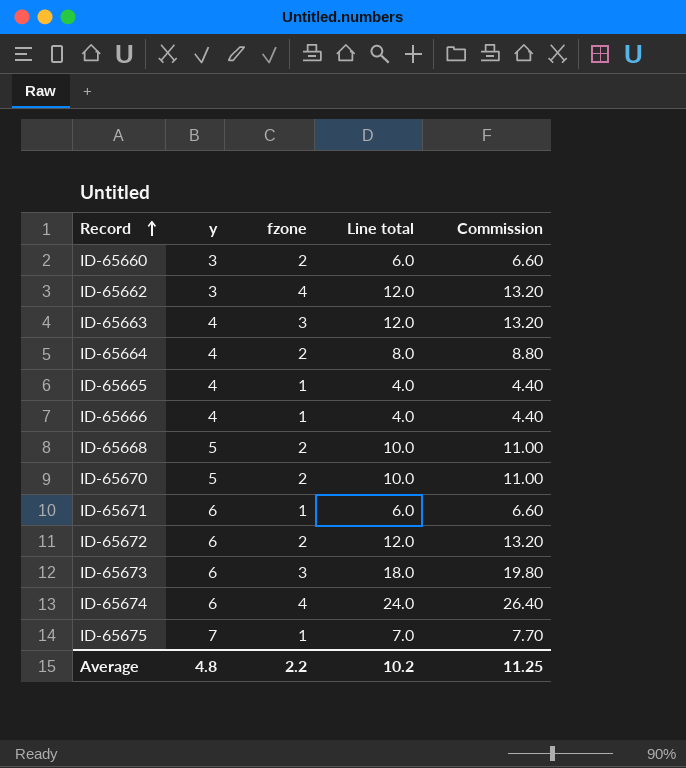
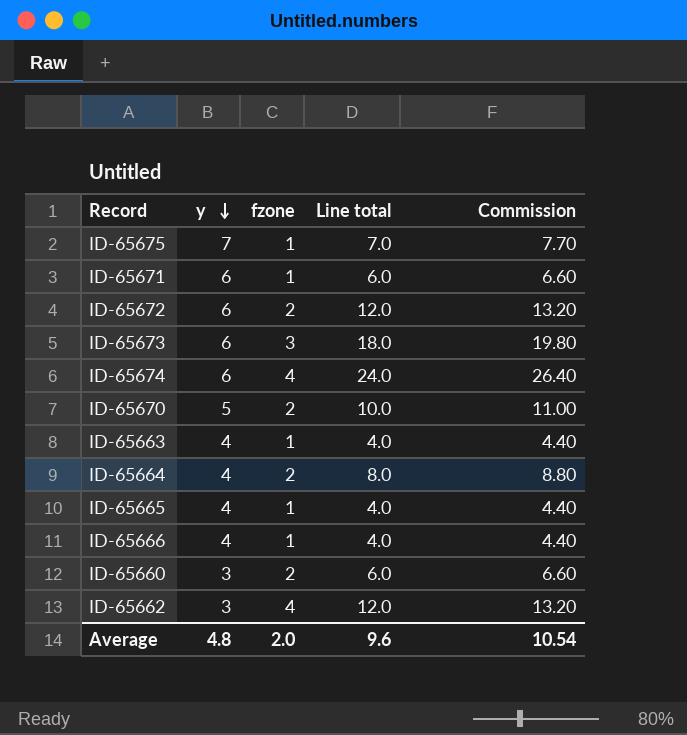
row order: Record ascending -> y descending
row ID-65668: 5 | 2 | 10.0 | 11.00 -> none
ID-65663 | fzone: 3 -> 1
ID-65663 | Line total: 12.0 -> 4.0
ID-65663 | Commission: 13.20 -> 4.40
Average | fzone: 2.2 -> 2.0
Average | Line total: 10.2 -> 9.6
Average | Commission: 11.25 -> 10.54

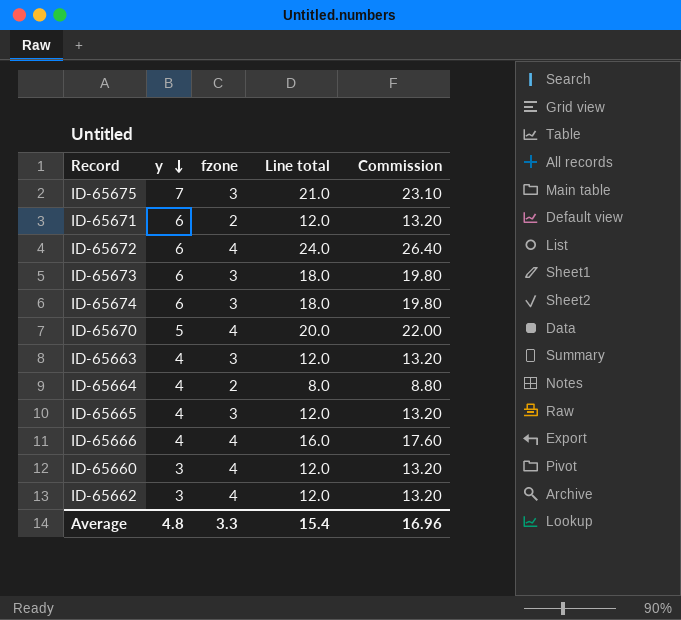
ID-65675 | fzone: 1 -> 3
ID-65675 | Line total: 7.0 -> 21.0
ID-65675 | Commission: 7.70 -> 23.10
ID-65671 | fzone: 1 -> 2
ID-65671 | Line total: 6.0 -> 12.0
ID-65671 | Commission: 6.60 -> 13.20
ID-65672 | fzone: 2 -> 4
ID-65672 | Line total: 12.0 -> 24.0
ID-65672 | Commission: 13.20 -> 26.40
ID-65674 | fzone: 4 -> 3
ID-65674 | Line total: 24.0 -> 18.0
ID-65674 | Commission: 26.40 -> 19.80
ID-65670 | fzone: 2 -> 4
ID-65670 | Line total: 10.0 -> 20.0
ID-65670 | Commission: 11.00 -> 22.00
ID-65663 | fzone: 1 -> 3
ID-65663 | Line total: 4.0 -> 12.0
ID-65663 | Commission: 4.40 -> 13.20
ID-65665 | fzone: 1 -> 3
ID-65665 | Line total: 4.0 -> 12.0
ID-65665 | Commission: 4.40 -> 13.20
ID-65666 | fzone: 1 -> 4
ID-65666 | Line total: 4.0 -> 16.0
ID-65666 | Commission: 4.40 -> 17.60
ID-65660 | fzone: 2 -> 4
ID-65660 | Line total: 6.0 -> 12.0
ID-65660 | Commission: 6.60 -> 13.20
Average | fzone: 2.0 -> 3.3
Average | Line total: 9.6 -> 15.4
Average | Commission: 10.54 -> 16.96

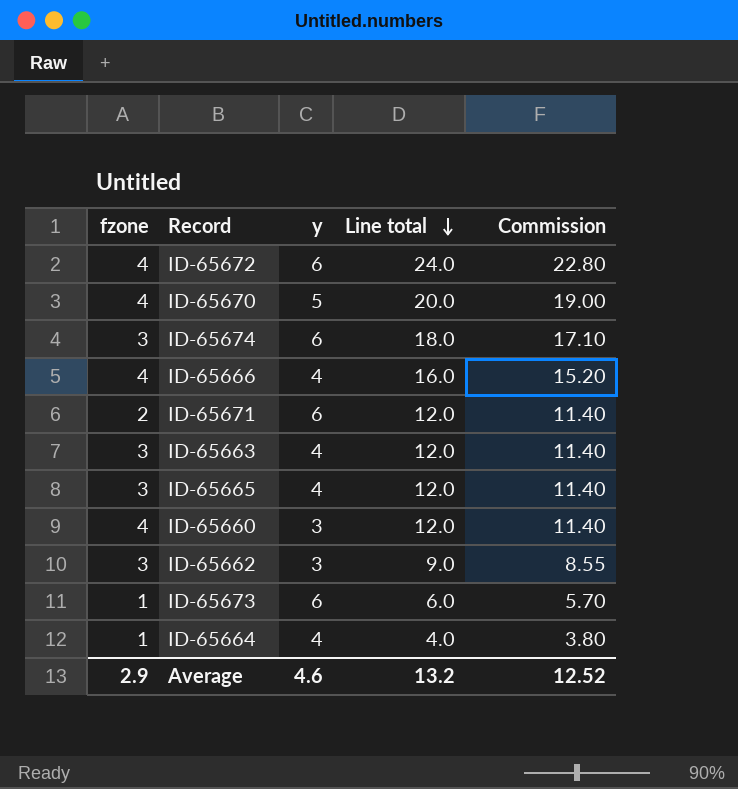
row order: y descending -> Line total descending
column fzone | position: 3 -> 1
column Commission | formula: [Line total] * 1.1 -> [Line total] * 0.95
row ID-65675: 7 | 3 | 21.0 | 23.10 -> none
ID-65662 | fzone: 4 -> 3
ID-65662 | Line total: 12.0 -> 9.0
ID-65673 | fzone: 3 -> 1
ID-65673 | Line total: 18.0 -> 6.0
ID-65664 | fzone: 2 -> 1
ID-65664 | Line total: 8.0 -> 4.0
Average | fzone: 3.3 -> 2.9
Average | y: 4.8 -> 4.6
Average | Line total: 15.4 -> 13.2
Average | Commission: 16.96 -> 12.52

